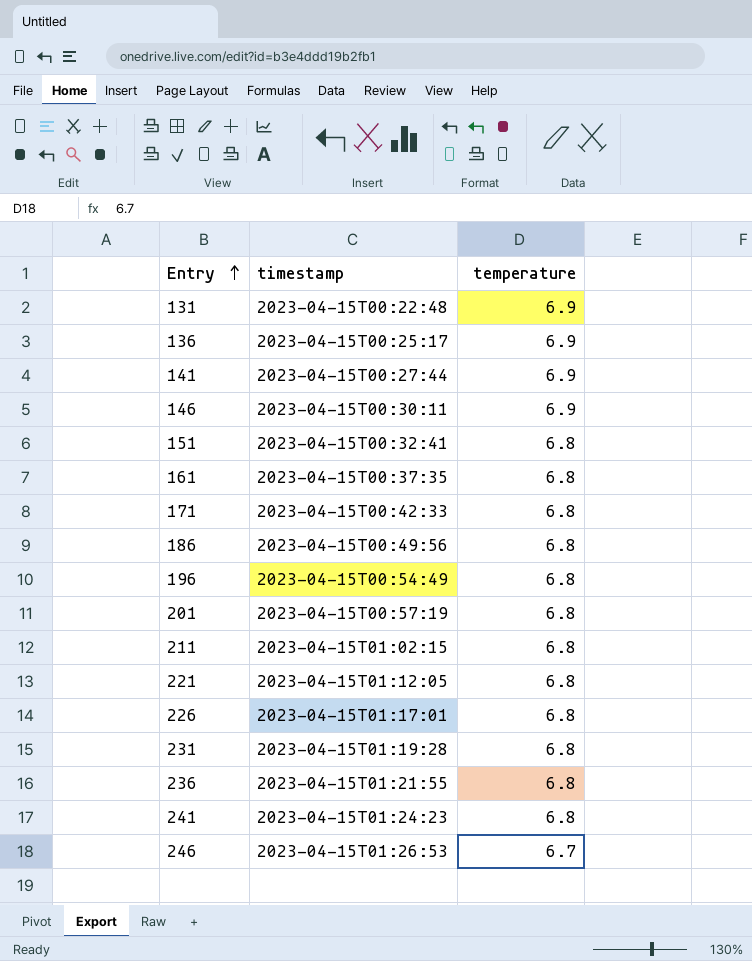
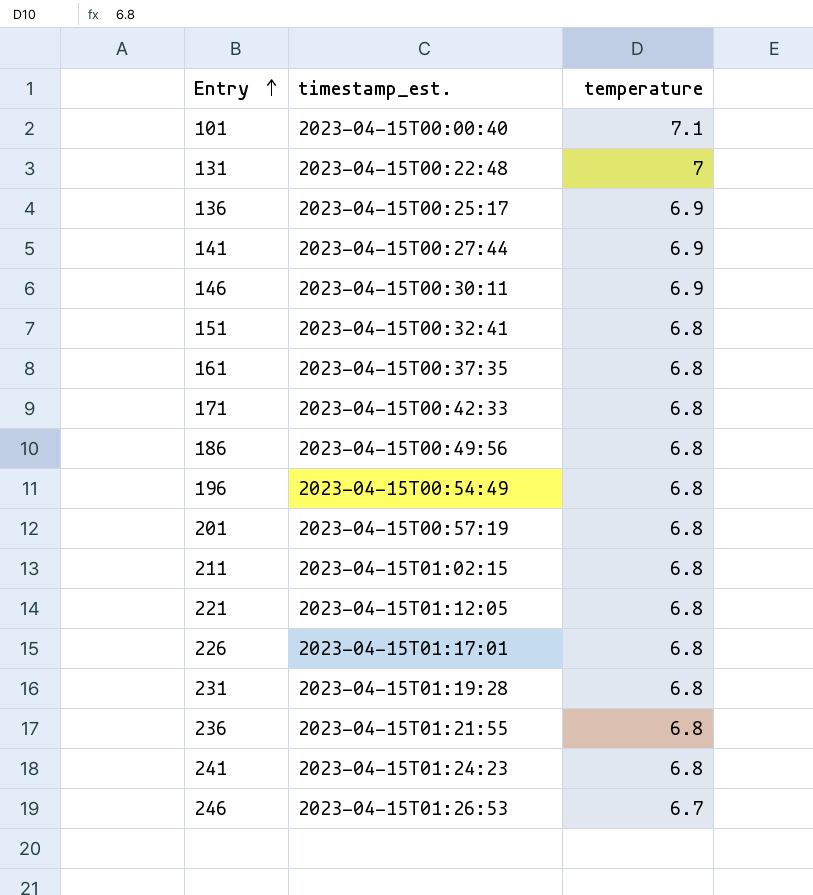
column name: timestamp -> timestamp_est.
row 101: none -> 2023-04-15T00:00:40 | 7.1
131 | temperature: 6.9 -> 7

